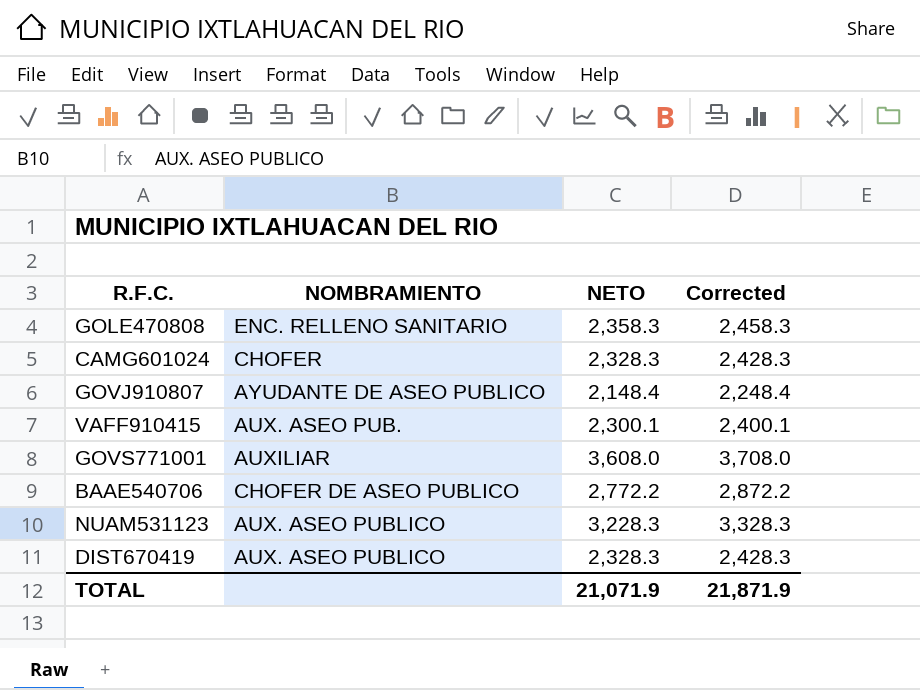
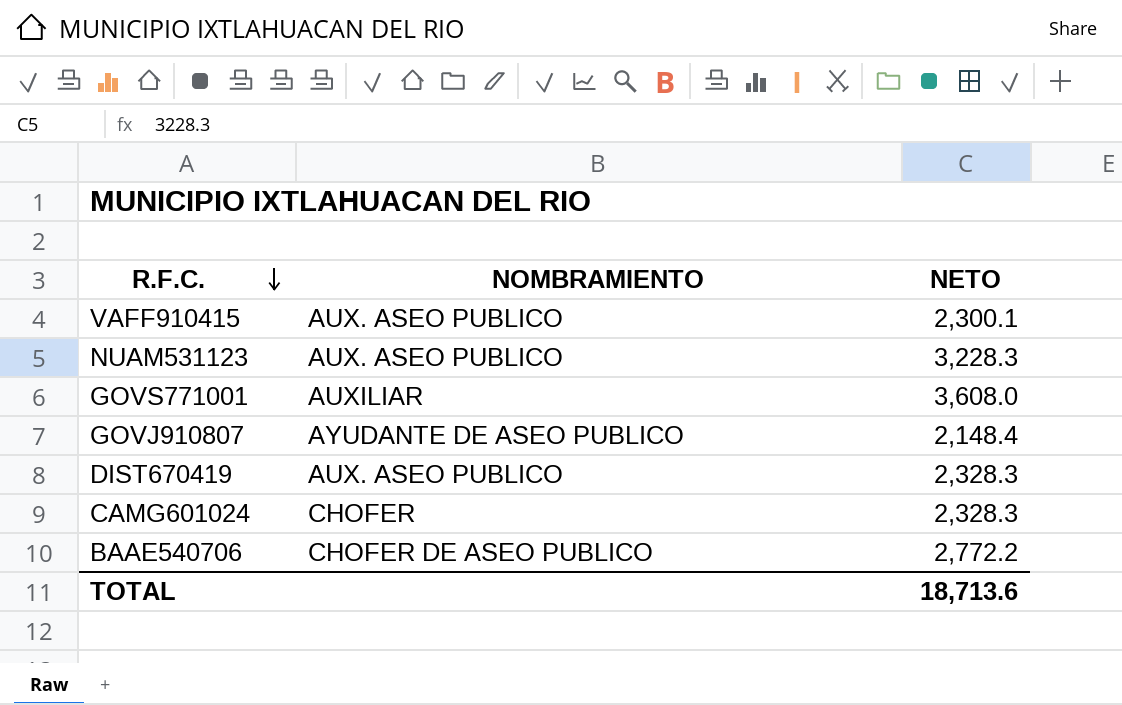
row order: none -> R.F.C. descending
column Corrected | formula: [NETO] + 100 -> none
row GOLE470808: ENC. RELLENO SANITARIO | 2,358.3 | 2,458.3 -> none
VAFF910415 | NOMBRAMIENTO: AUX. ASEO PUB. -> AUX. ASEO PUBLICO
TOTAL | NETO: 21,071.9 -> 18,713.6

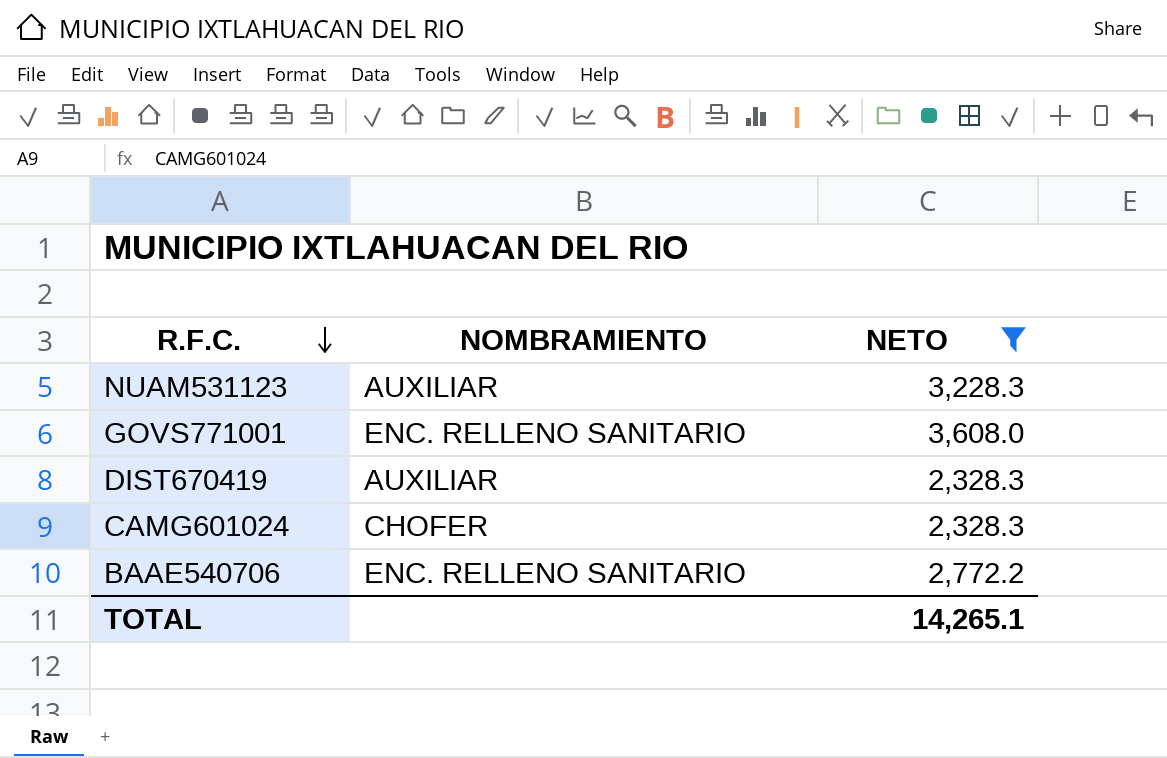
filter: none -> NETO >= 2,328.3
NUAM531123 | NOMBRAMIENTO: AUX. ASEO PUBLICO -> AUXILIAR
GOVS771001 | NOMBRAMIENTO: AUXILIAR -> ENC. RELLENO SANITARIO
DIST670419 | NOMBRAMIENTO: AUX. ASEO PUBLICO -> AUXILIAR
BAAE540706 | NOMBRAMIENTO: CHOFER DE ASEO PUBLICO -> ENC. RELLENO SANITARIO
TOTAL | NETO: 18,713.6 -> 14,265.1

